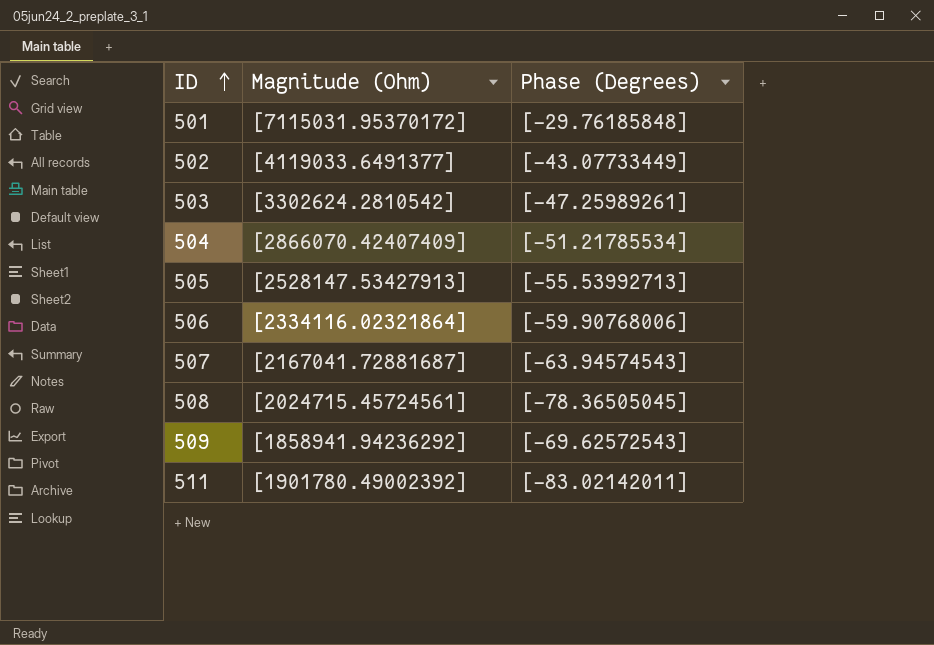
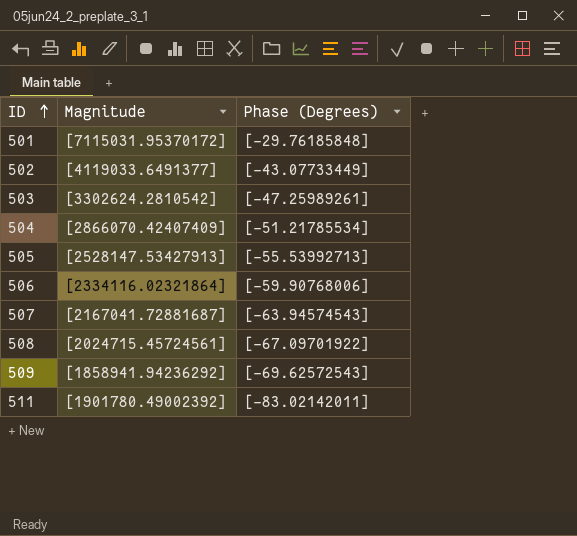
column name: Magnitude (Ohm) -> Magnitude
508 | Phase (Degrees): [-78.36505045] -> [-67.09701922]

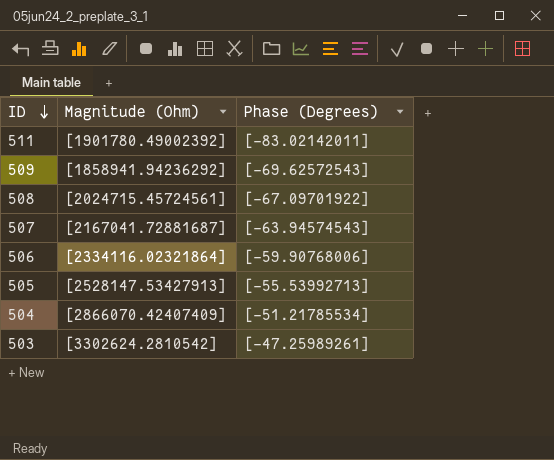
row order: ID ascending -> ID descending
column name: Magnitude -> Magnitude (Ohm)
row 501: [7115031.95370172] | [-29.76185848] -> none
row 502: [4119033.6491377] | [-43.07733449] -> none

